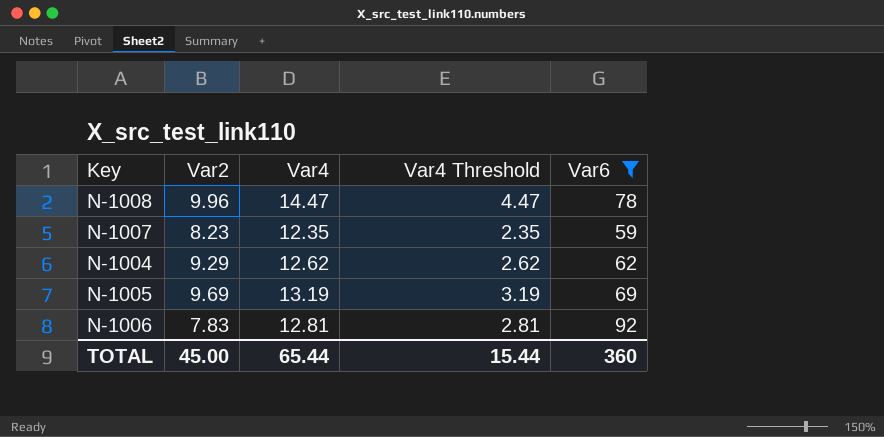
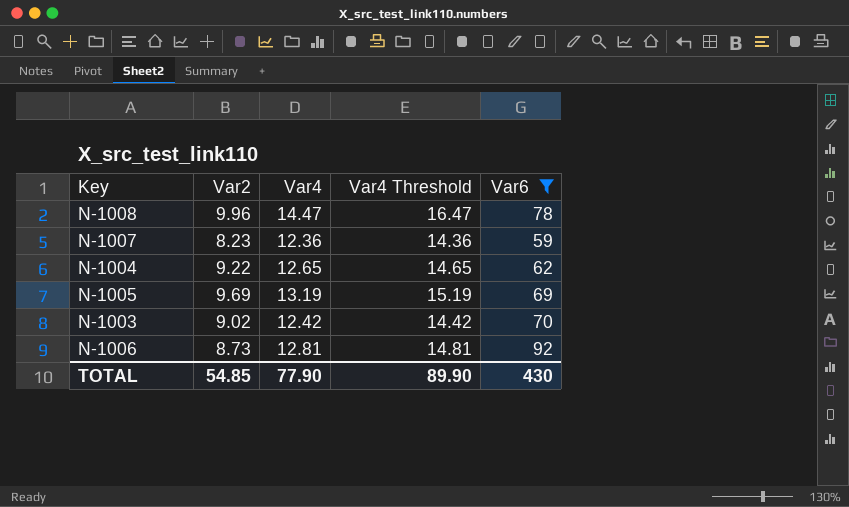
column Var4 Threshold | formula: [Var4] - 10 -> [Var4] + 2
N-1007 | Var4: 12.35 -> 12.36
N-1004 | Var2: 9.29 -> 9.22
N-1004 | Var4: 12.62 -> 12.65
row N-1003: none -> 9.02 | 12.42 | 14.42 | 70
N-1006 | Var2: 7.83 -> 8.73
TOTAL | Var2: 45.00 -> 54.85
TOTAL | Var4: 65.44 -> 77.90
TOTAL | Var4 Threshold: 15.44 -> 89.90
TOTAL | Var6: 360 -> 430

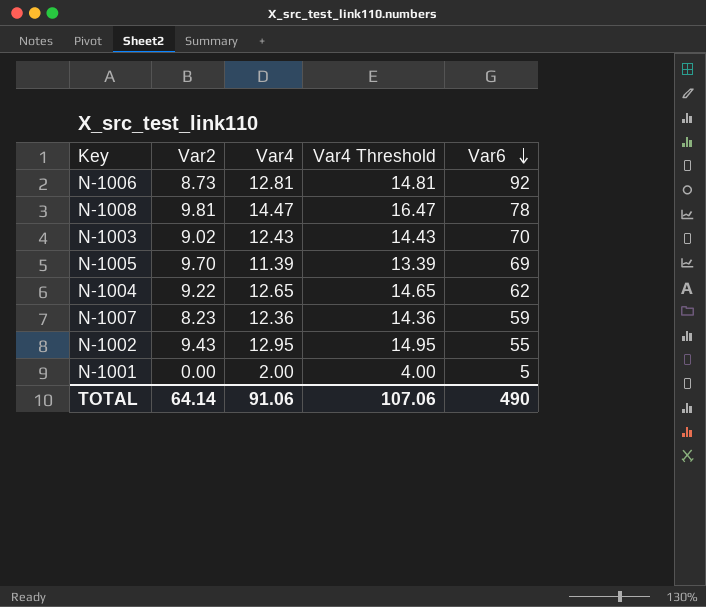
filter: Var6 >= 59 -> none
row order: none -> Var6 descending
N-1008 | Var2: 9.96 -> 9.81
N-1003 | Var4: 12.42 -> 12.43
N-1003 | Var4 Threshold: 14.42 -> 14.43
N-1005 | Var2: 9.69 -> 9.70
N-1005 | Var4: 13.19 -> 11.39
N-1005 | Var4 Threshold: 15.19 -> 13.39
TOTAL | Var2: 54.85 -> 64.14
TOTAL | Var4: 77.90 -> 91.06
TOTAL | Var4 Threshold: 89.90 -> 107.06
TOTAL | Var6: 430 -> 490

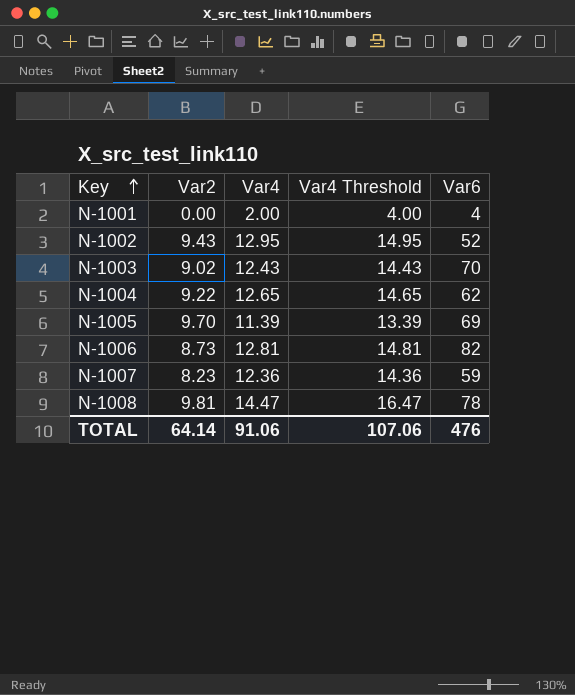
row order: Var6 descending -> Key ascending
N-1001 | Var6: 5 -> 4
N-1002 | Var6: 55 -> 52
N-1006 | Var6: 92 -> 82
TOTAL | Var6: 490 -> 476

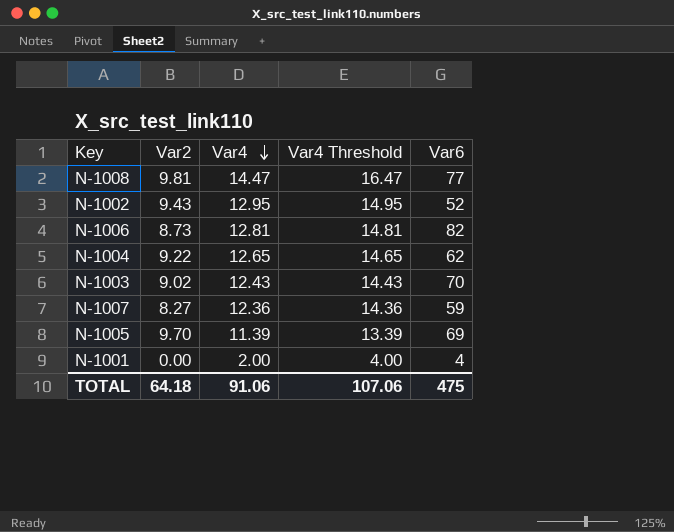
row order: Key ascending -> Var4 descending
N-1008 | Var6: 78 -> 77
N-1007 | Var2: 8.23 -> 8.27
TOTAL | Var2: 64.14 -> 64.18
TOTAL | Var6: 476 -> 475

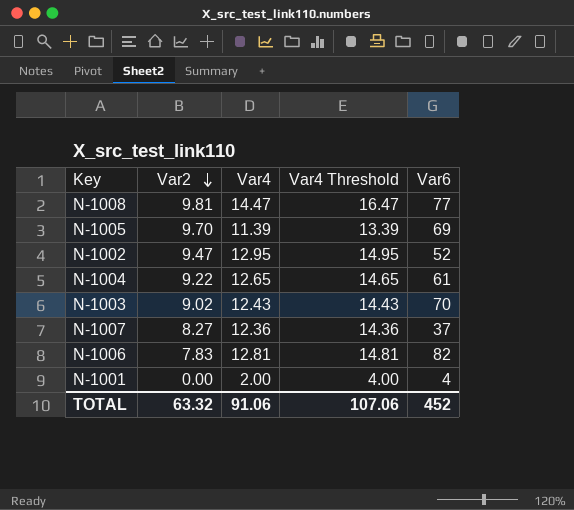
row order: Var4 descending -> Var2 descending
N-1002 | Var2: 9.43 -> 9.47
N-1004 | Var6: 62 -> 61
N-1007 | Var6: 59 -> 37
N-1006 | Var2: 8.73 -> 7.83
TOTAL | Var2: 64.18 -> 63.32
TOTAL | Var6: 475 -> 452

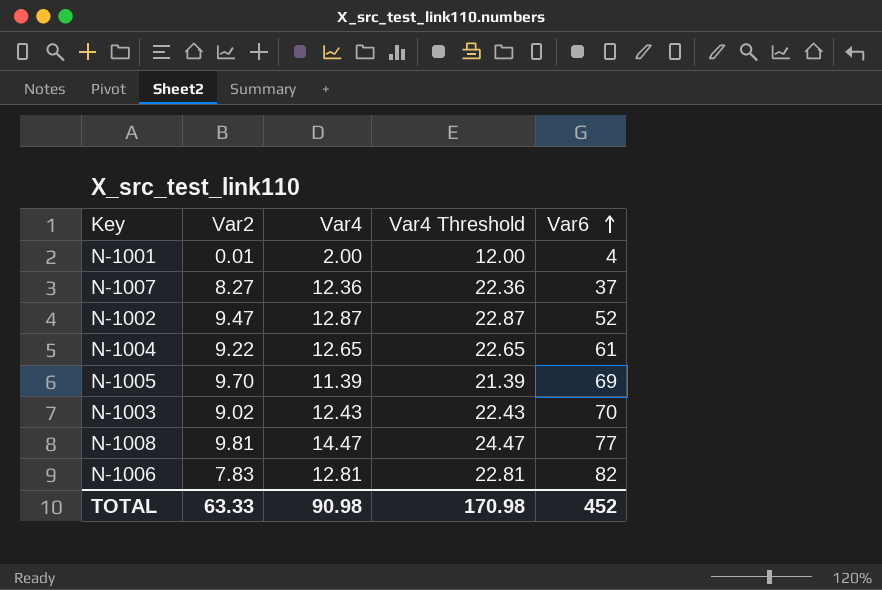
row order: Var2 descending -> Var6 ascending
column Var4 Threshold | formula: [Var4] + 2 -> [Var4] + 10
N-1001 | Var2: 0.00 -> 0.01
N-1002 | Var4: 12.95 -> 12.87
TOTAL | Var2: 63.32 -> 63.33
TOTAL | Var4: 91.06 -> 90.98
TOTAL | Var4 Threshold: 107.06 -> 170.98

